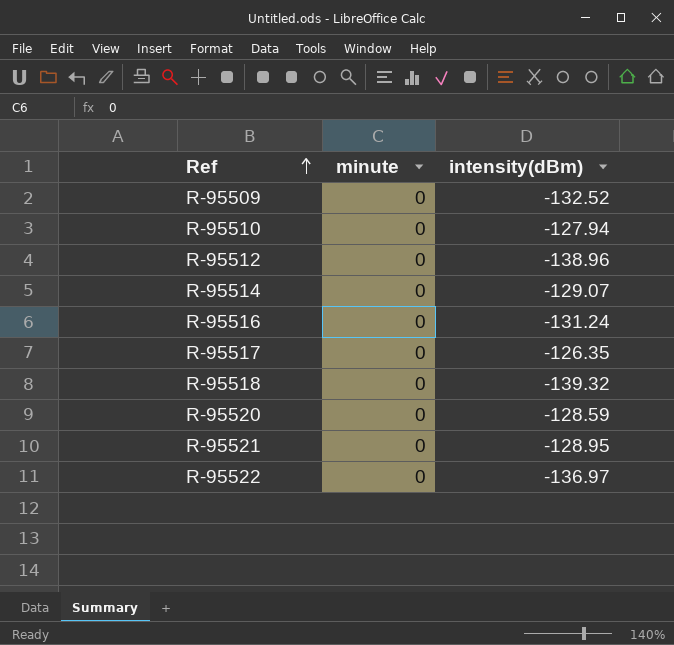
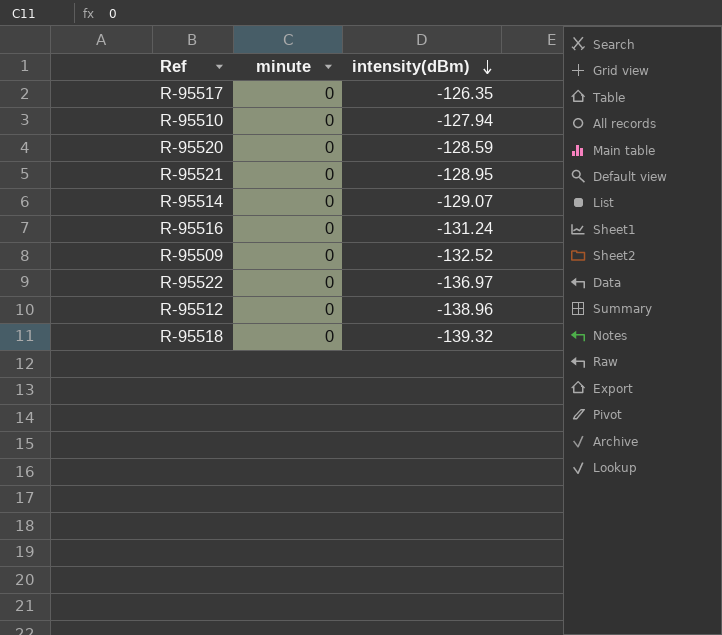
row order: Ref ascending -> intensity(dBm) descending

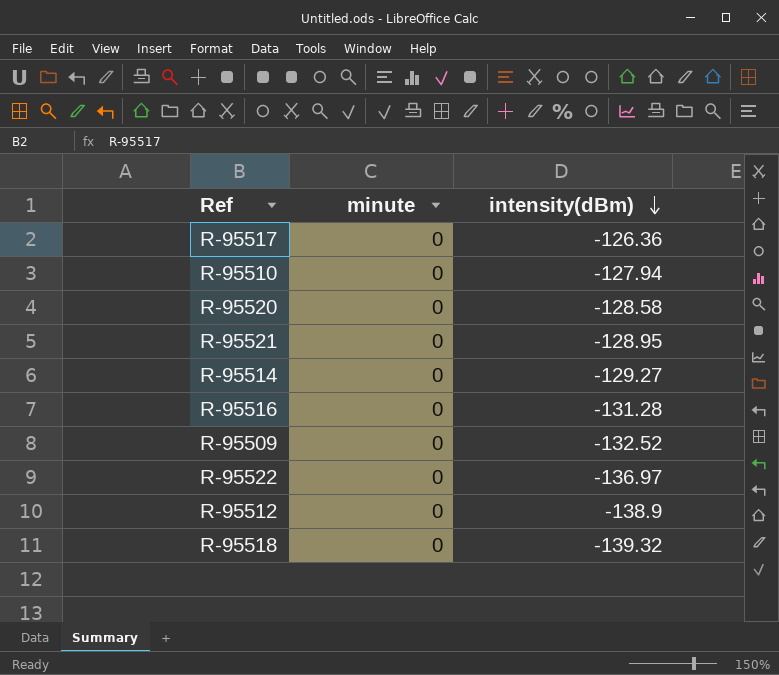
R-95517 | intensity(dBm): -126.35 -> -126.36
R-95520 | intensity(dBm): -128.59 -> -128.58
R-95514 | intensity(dBm): -129.07 -> -129.27
R-95516 | intensity(dBm): -131.24 -> -131.28
R-95512 | intensity(dBm): -138.96 -> -138.9

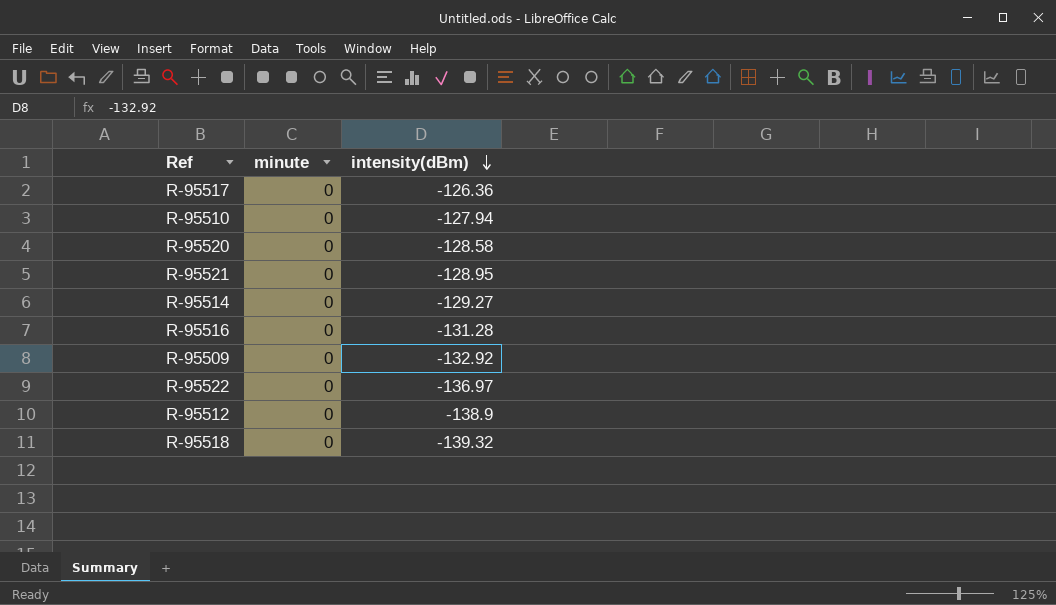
R-95509 | intensity(dBm): -132.52 -> -132.92

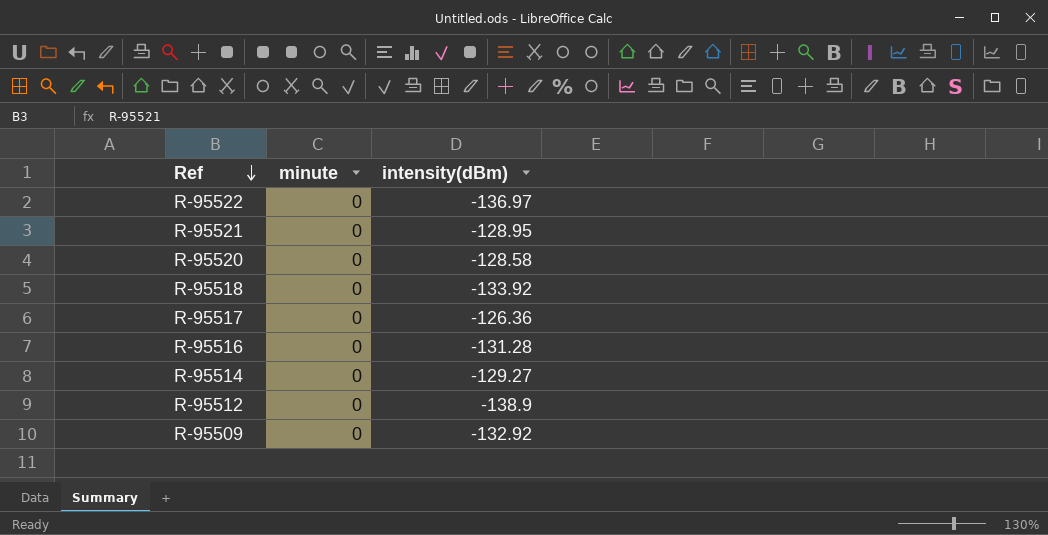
row order: intensity(dBm) descending -> Ref descending
row R-95510: 0 | -127.94 -> none
R-95518 | intensity(dBm): -139.32 -> -133.92

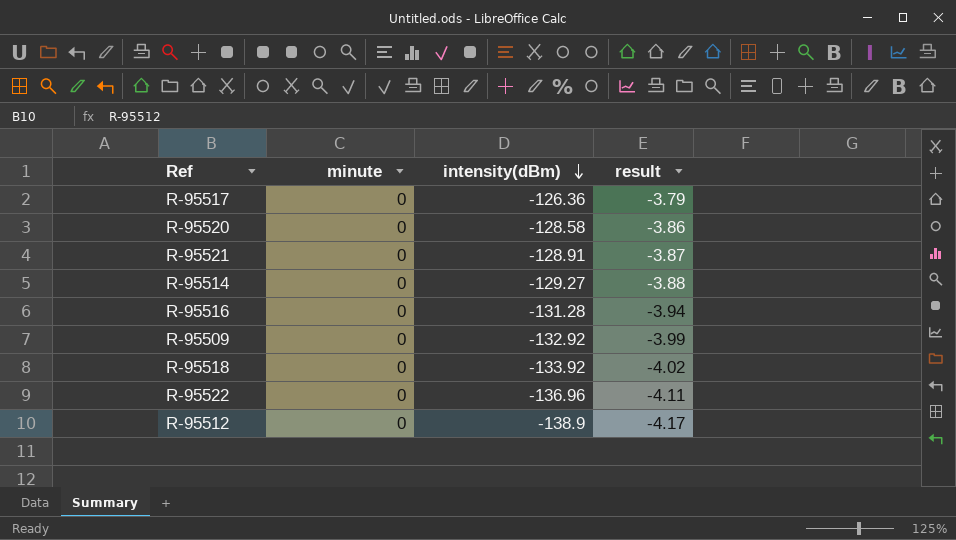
row order: Ref descending -> intensity(dBm) descending
column result | formula: none -> [intensity(dBm)] * 0.03
R-95521 | intensity(dBm): -128.95 -> -128.91
R-95522 | intensity(dBm): -136.97 -> -136.96

